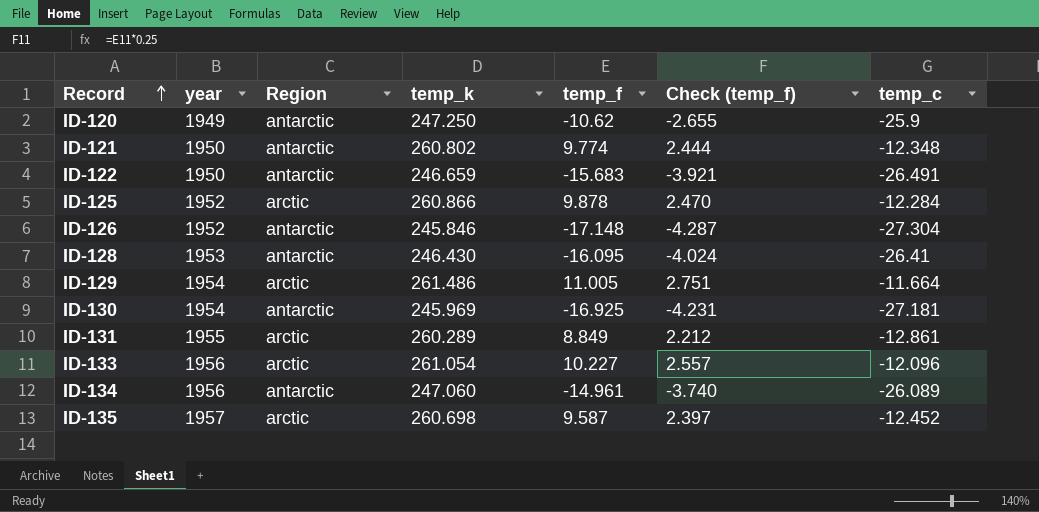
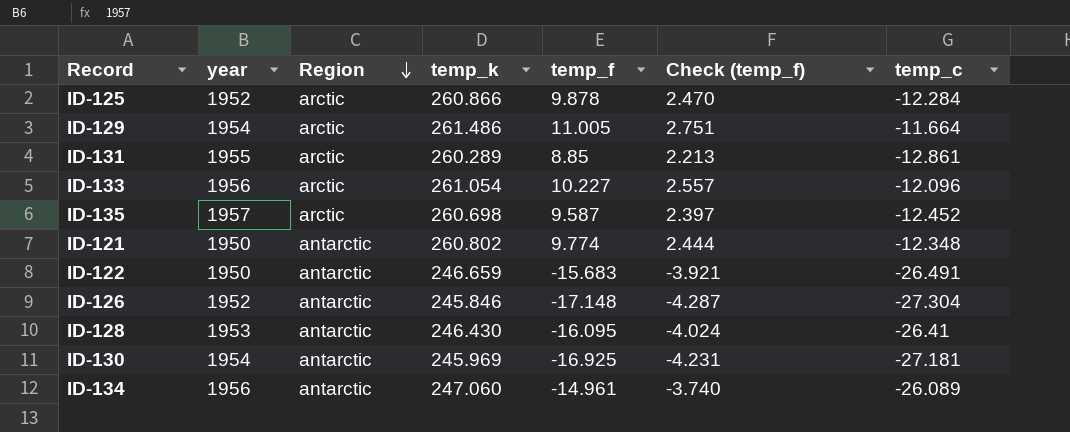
row order: Record ascending -> Region descending
row ID-120: 1949 | antarctic | 247.250 | -10.62 | -2.655 | -25.9 -> none
ID-131 | temp_f: 8.849 -> 8.85
ID-131 | Check (temp_f): 2.212 -> 2.213

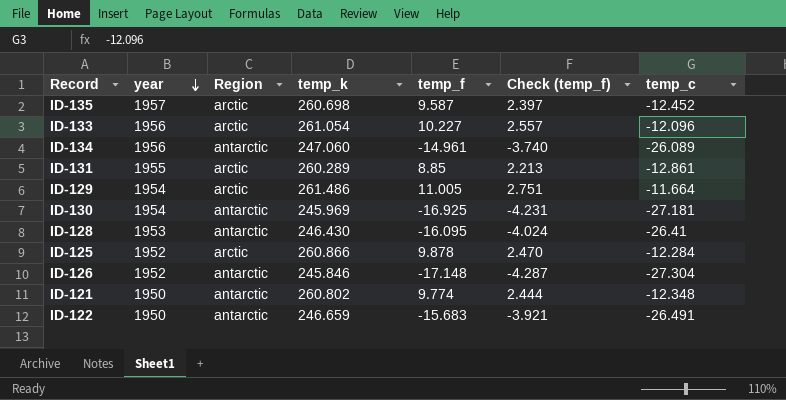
row order: Region descending -> year descending

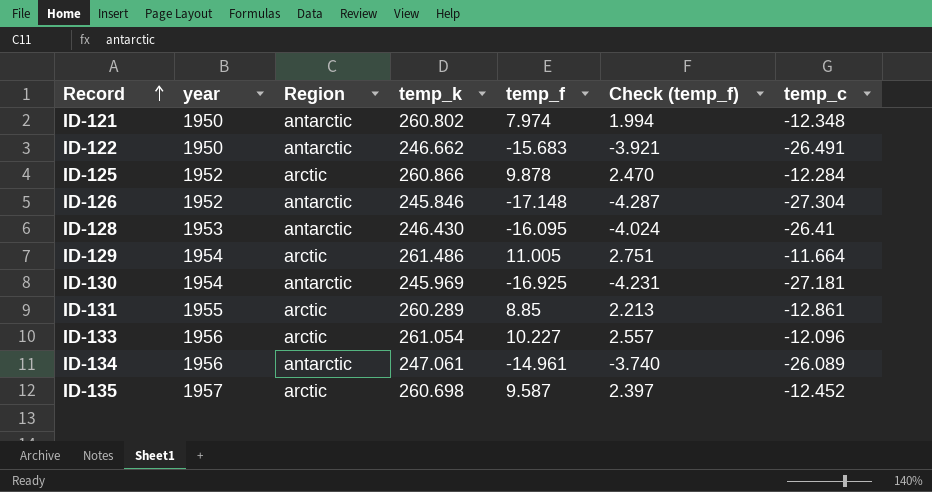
row order: year descending -> Record ascending
ID-121 | temp_f: 9.774 -> 7.974
ID-121 | Check (temp_f): 2.444 -> 1.994
ID-122 | temp_k: 246.659 -> 246.662
ID-134 | temp_k: 247.060 -> 247.061

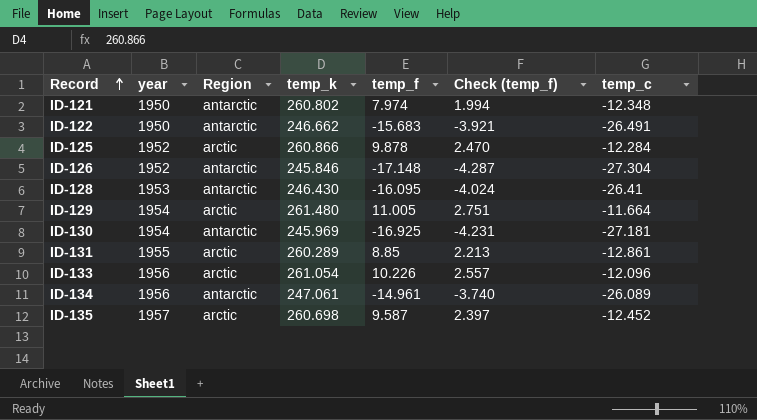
ID-129 | temp_k: 261.486 -> 261.480
ID-133 | temp_f: 10.227 -> 10.226

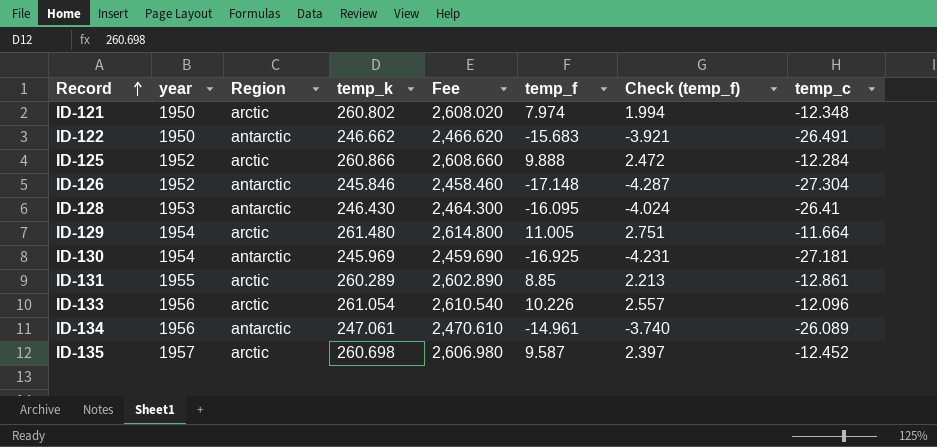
column Fee | formula: none -> [temp_k] * 10
ID-121 | Region: antarctic -> arctic
ID-125 | temp_f: 9.878 -> 9.888
ID-125 | Check (temp_f): 2.470 -> 2.472

